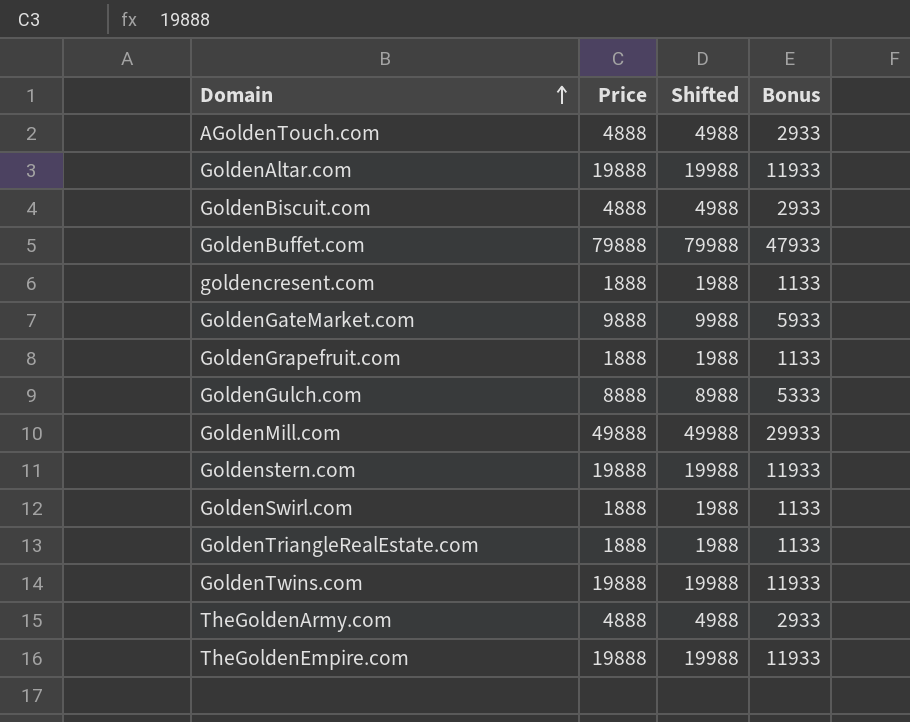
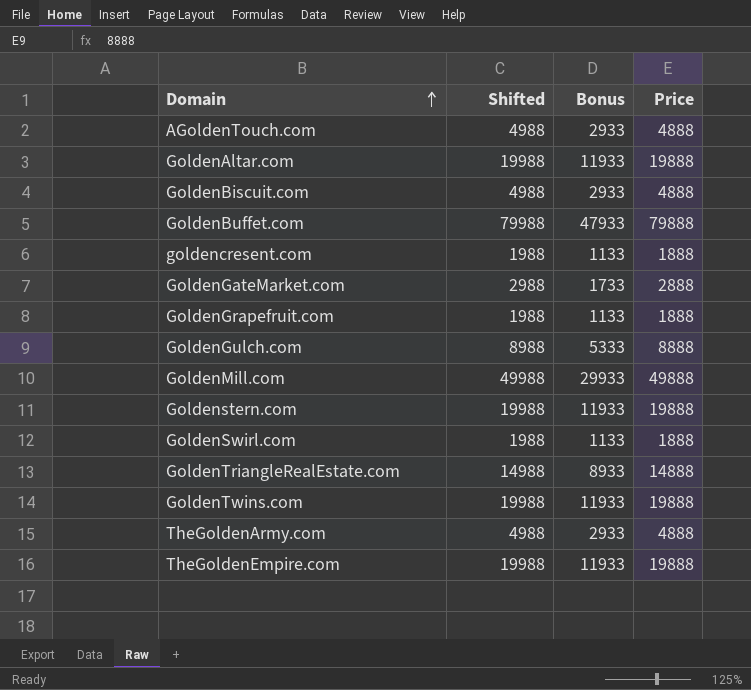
column Price | position: 2 -> 4
GoldenGateMarket.com | Shifted: 9988 -> 2988
GoldenGateMarket.com | Bonus: 5933 -> 1733
GoldenGateMarket.com | Price: 9888 -> 2888
GoldenTriangleRealEstate.com | Shifted: 1988 -> 14988
GoldenTriangleRealEstate.com | Bonus: 1133 -> 8933
GoldenTriangleRealEstate.com | Price: 1888 -> 14888

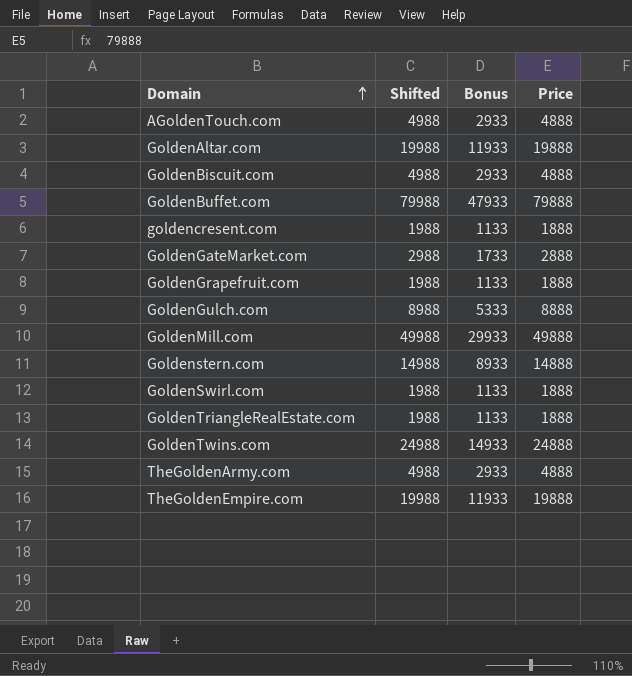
Goldenstern.com | Shifted: 19988 -> 14988
Goldenstern.com | Bonus: 11933 -> 8933
Goldenstern.com | Price: 19888 -> 14888
GoldenTriangleRealEstate.com | Shifted: 14988 -> 1988
GoldenTriangleRealEstate.com | Bonus: 8933 -> 1133
GoldenTriangleRealEstate.com | Price: 14888 -> 1888
GoldenTwins.com | Shifted: 19988 -> 24988
GoldenTwins.com | Bonus: 11933 -> 14933
GoldenTwins.com | Price: 19888 -> 24888

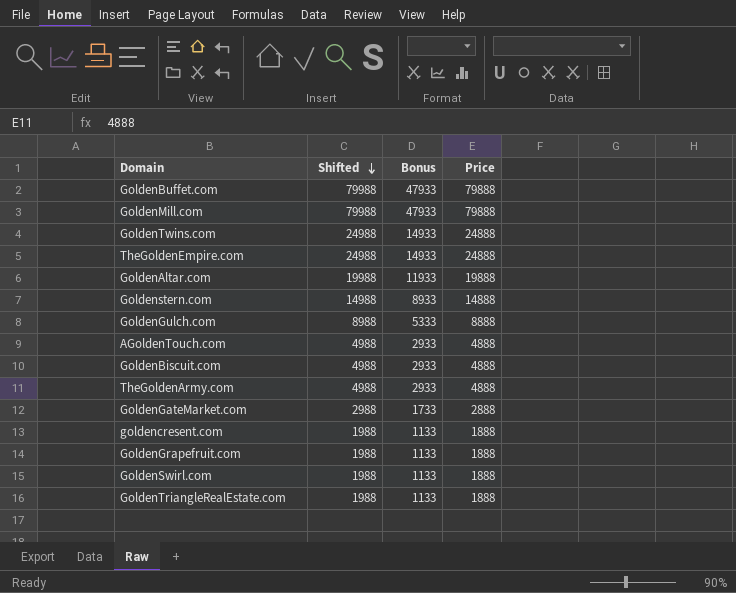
row order: Domain ascending -> Shifted descending
GoldenMill.com | Shifted: 49988 -> 79988
GoldenMill.com | Bonus: 29933 -> 47933
GoldenMill.com | Price: 49888 -> 79888
TheGoldenEmpire.com | Shifted: 19988 -> 24988
TheGoldenEmpire.com | Bonus: 11933 -> 14933
TheGoldenEmpire.com | Price: 19888 -> 24888

